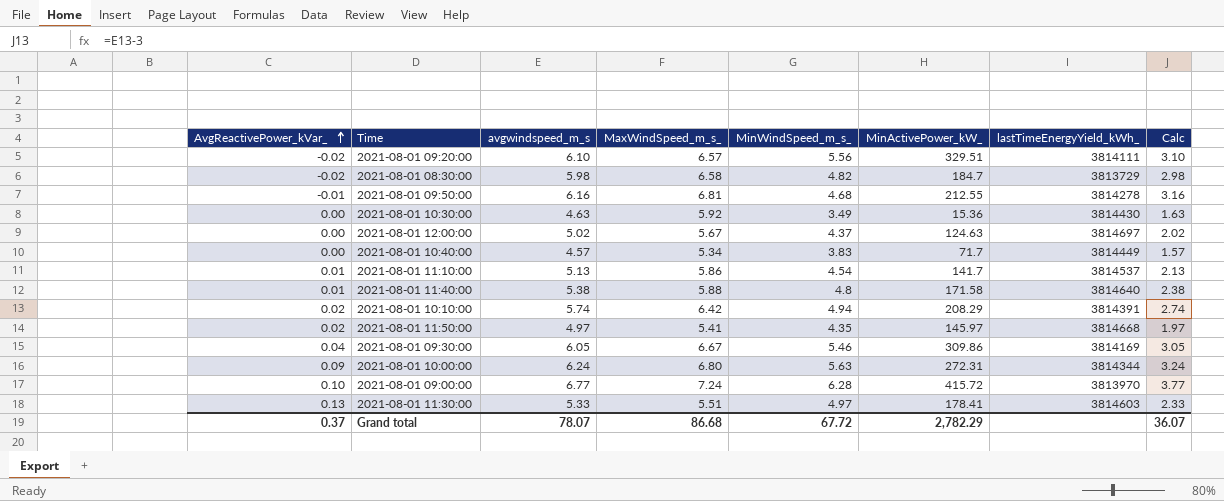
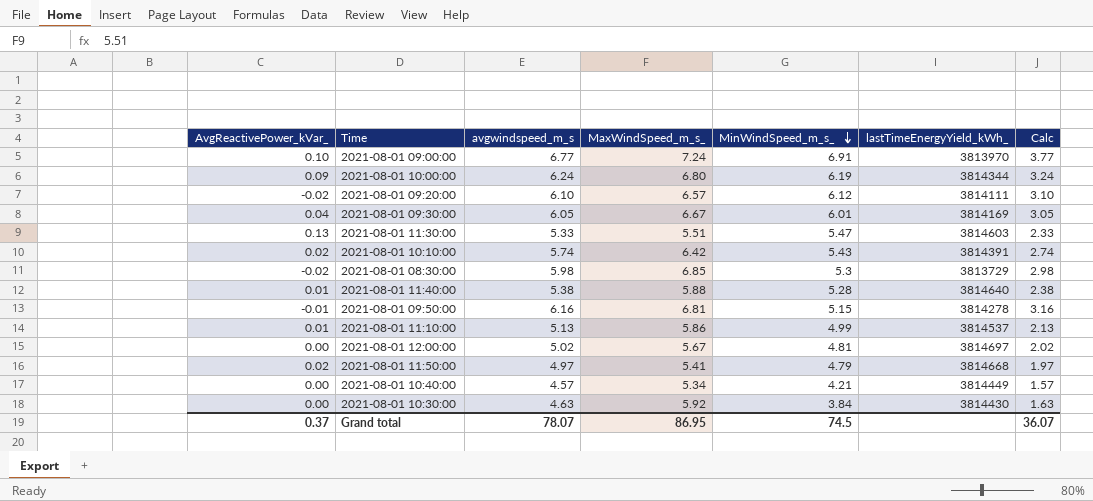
row order: AvgReactivePower_kVar_ ascending -> MinWindSpeed_m_s_ descending
column MinActivePower_kW_ | position: 6 -> none
2021-08-01 09:00:00 | MinWindSpeed_m_s_: 6.28 -> 6.91
2021-08-01 10:00:00 | MinWindSpeed_m_s_: 5.63 -> 6.19
2021-08-01 09:20:00 | MinWindSpeed_m_s_: 5.56 -> 6.12
2021-08-01 09:30:00 | MinWindSpeed_m_s_: 5.46 -> 6.01
2021-08-01 11:30:00 | MinWindSpeed_m_s_: 4.97 -> 5.47
2021-08-01 10:10:00 | MinWindSpeed_m_s_: 4.94 -> 5.43
2021-08-01 08:30:00 | MaxWindSpeed_m_s_: 6.58 -> 6.85
2021-08-01 08:30:00 | MinWindSpeed_m_s_: 4.82 -> 5.3
2021-08-01 11:40:00 | MinWindSpeed_m_s_: 4.8 -> 5.28
2021-08-01 09:50:00 | MinWindSpeed_m_s_: 4.68 -> 5.15
2021-08-01 11:10:00 | MinWindSpeed_m_s_: 4.54 -> 4.99
2021-08-01 12:00:00 | MinWindSpeed_m_s_: 4.37 -> 4.81
2021-08-01 11:50:00 | MinWindSpeed_m_s_: 4.35 -> 4.79
2021-08-01 10:40:00 | MinWindSpeed_m_s_: 3.83 -> 4.21
2021-08-01 10:30:00 | MinWindSpeed_m_s_: 3.49 -> 3.84
Grand total | MaxWindSpeed_m_s_: 86.68 -> 86.95
Grand total | MinWindSpeed_m_s_: 67.72 -> 74.5

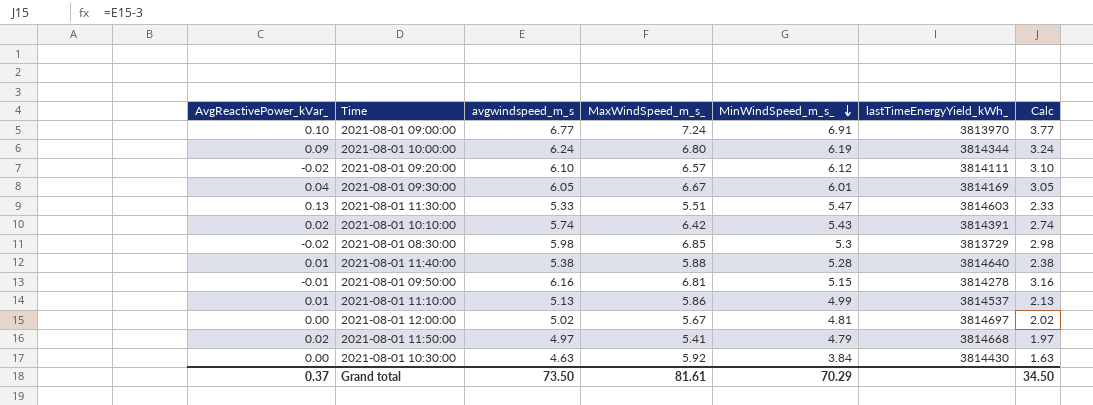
row 2021-08-01 10:40:00: 0.00 | 4.57 | 5.34 | 4.21 | 3814449 | 1.57 -> none
Grand total | avgwindspeed_m_s: 78.07 -> 73.50
Grand total | MaxWindSpeed_m_s_: 86.95 -> 81.61
Grand total | MinWindSpeed_m_s_: 74.5 -> 70.29
Grand total | Calc: 36.07 -> 34.50

